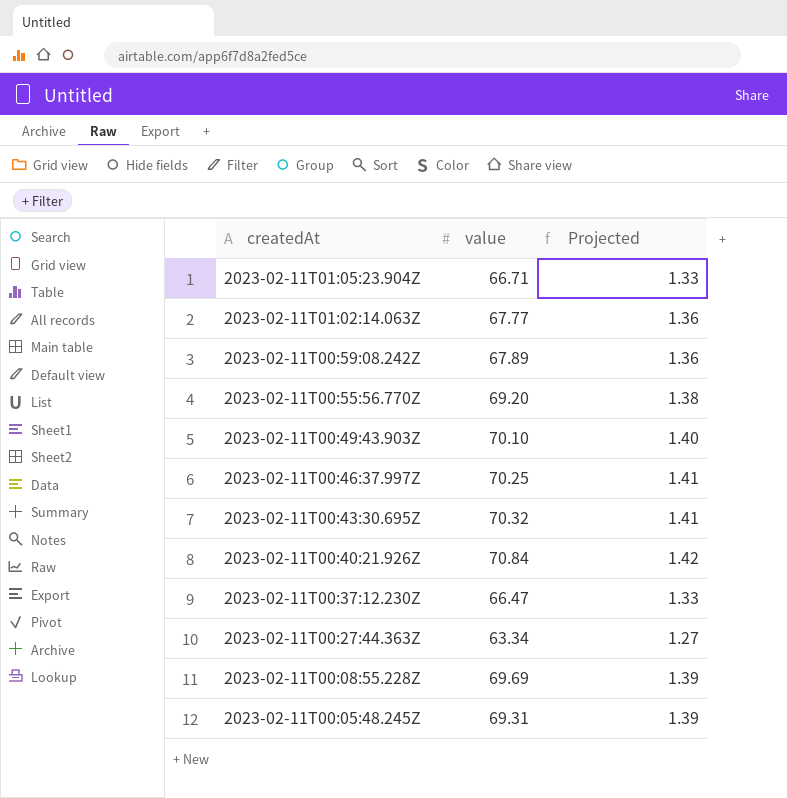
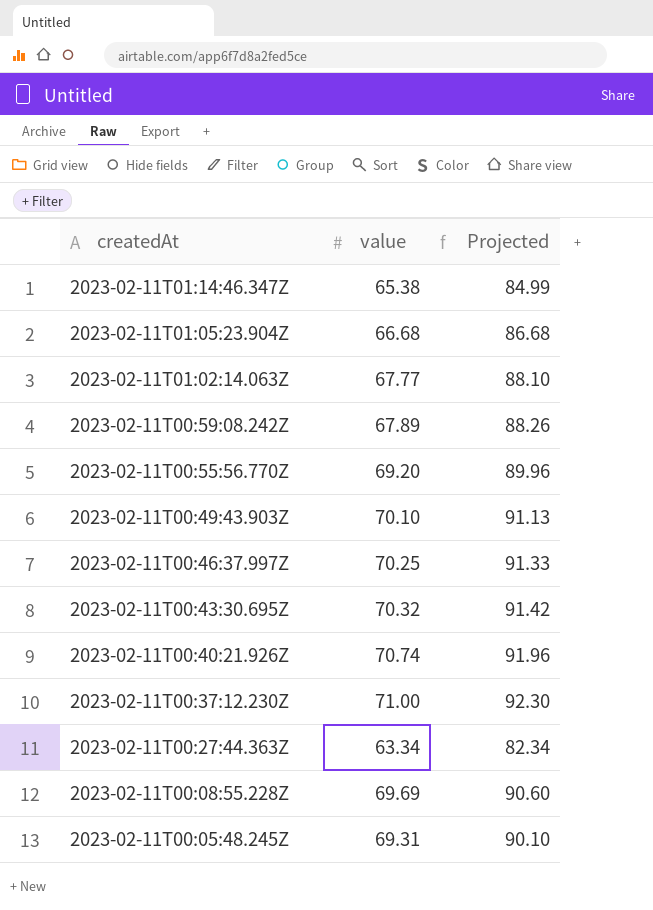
column Projected | formula: [value] * 0.02 -> [value] * 1.3
row 2023-02-11T01:14:46.347Z: none -> 65.38 | 84.99
2023-02-11T01:05:23.904Z | value: 66.71 -> 66.68
2023-02-11T00:40:21.926Z | value: 70.84 -> 70.74
2023-02-11T00:37:12.230Z | value: 66.47 -> 71.00

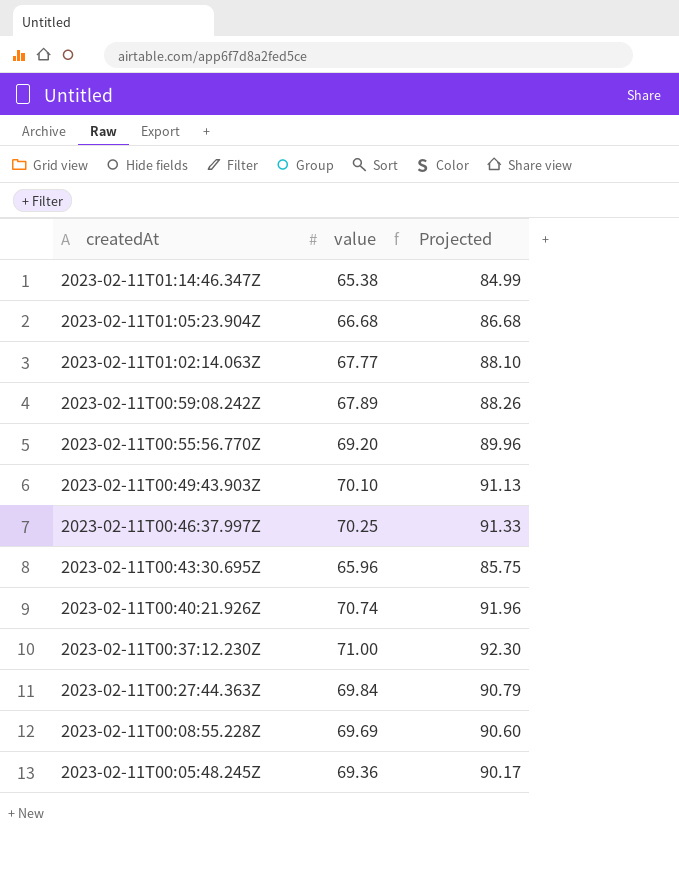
2023-02-11T00:43:30.695Z | value: 70.32 -> 65.96
2023-02-11T00:43:30.695Z | Projected: 91.42 -> 85.75
2023-02-11T00:27:44.363Z | value: 63.34 -> 69.84
2023-02-11T00:27:44.363Z | Projected: 82.34 -> 90.79
2023-02-11T00:05:48.245Z | value: 69.31 -> 69.36
2023-02-11T00:05:48.245Z | Projected: 90.10 -> 90.17

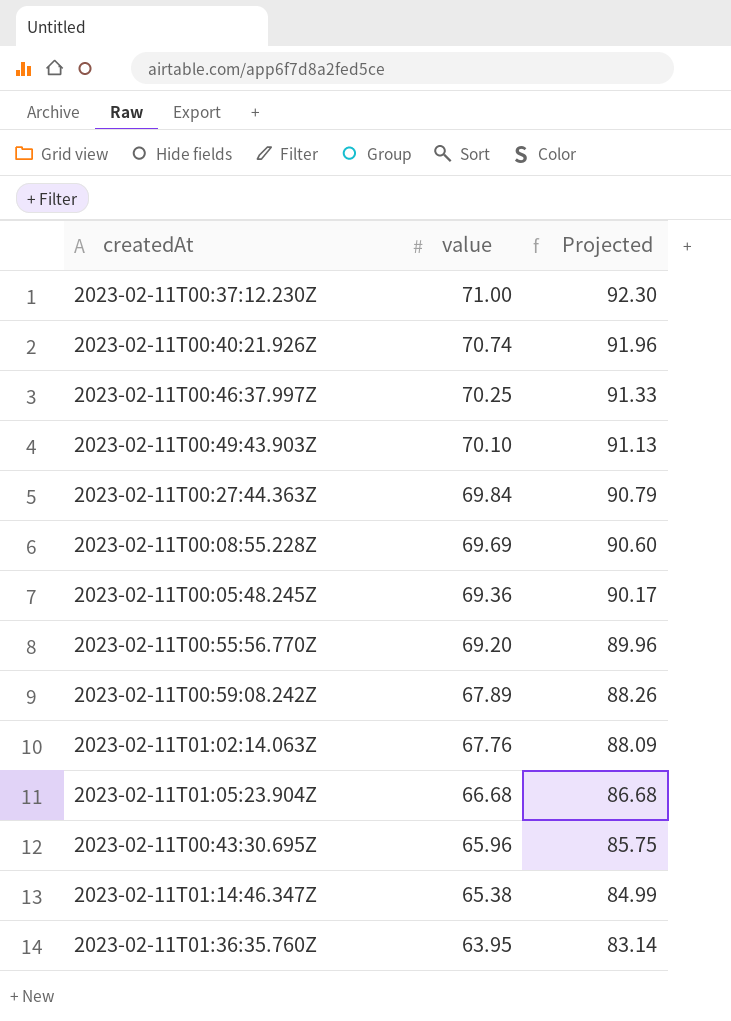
row order: createdAt descending -> value descending
2023-02-11T01:02:14.063Z | value: 67.77 -> 67.76
2023-02-11T01:02:14.063Z | Projected: 88.10 -> 88.09
row 2023-02-11T01:36:35.760Z: none -> 63.95 | 83.14

